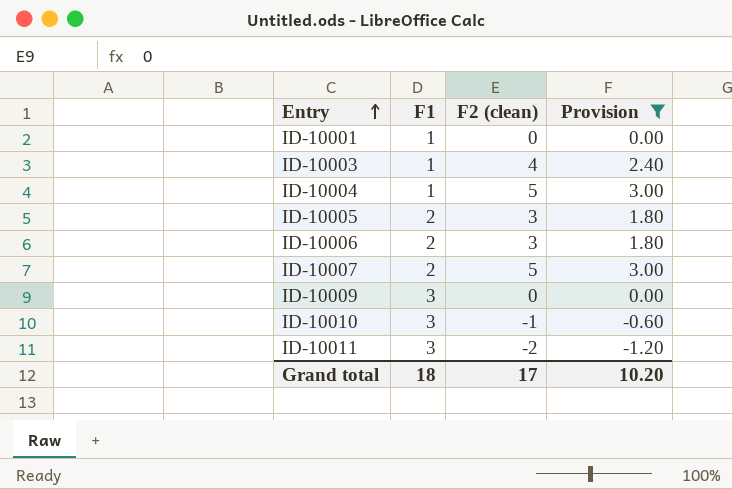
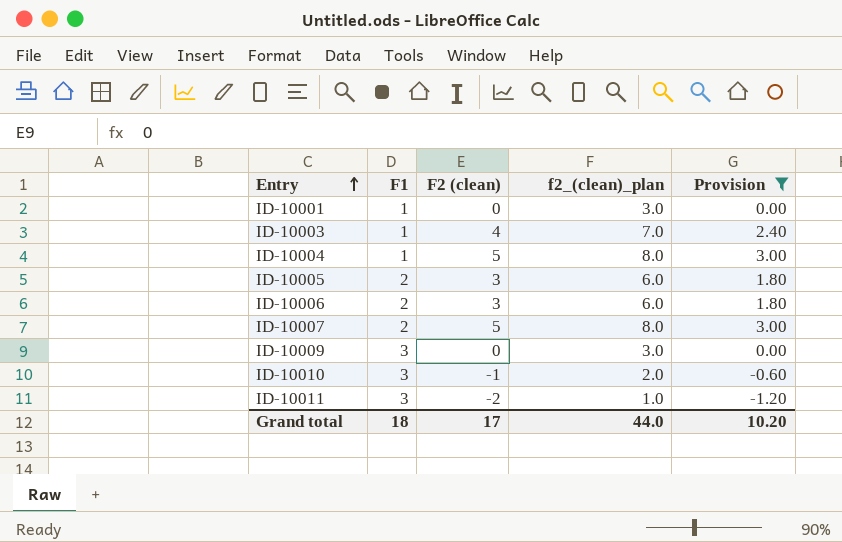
column f2_(clean)_plan | formula: none -> [F2 (clean)] + 3

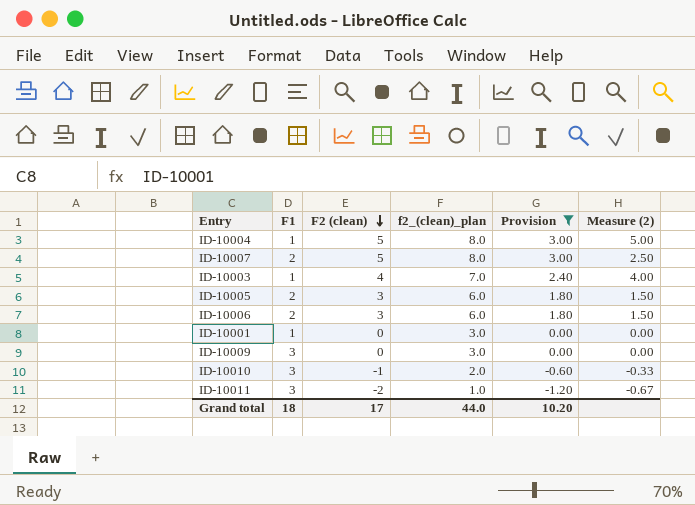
row order: Entry ascending -> F2 (clean) descending
column Measure (2) | formula: none -> [F2 (clean)] / [F1]

